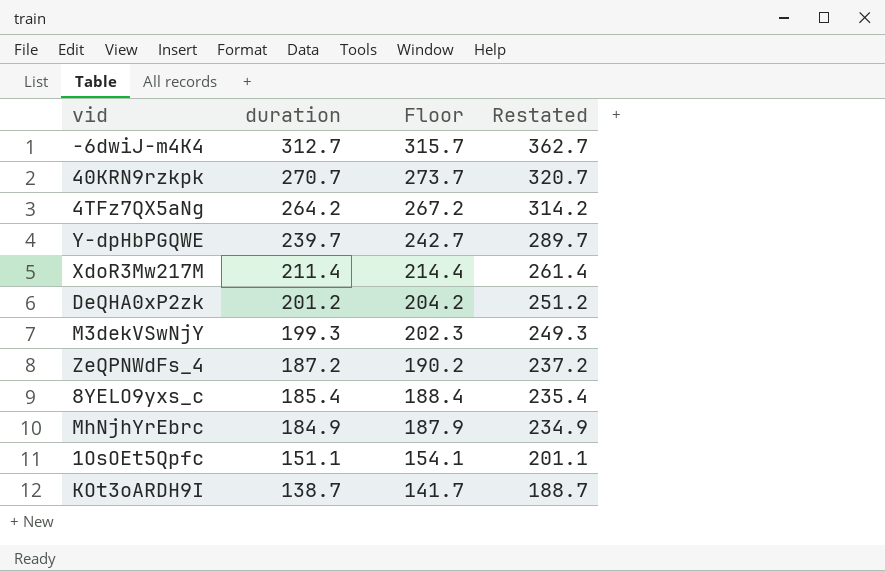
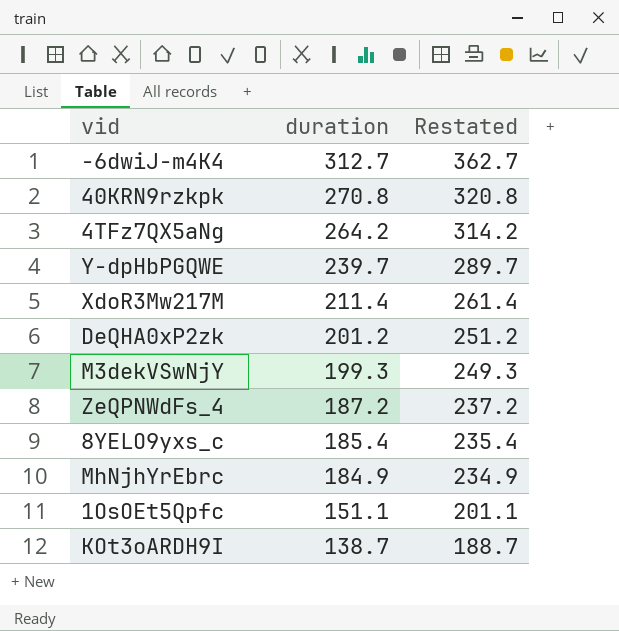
column Floor | formula: [duration] + 3 -> none
40KRN9rzkpk | duration: 270.7 -> 270.8
40KRN9rzkpk | Restated: 320.7 -> 320.8

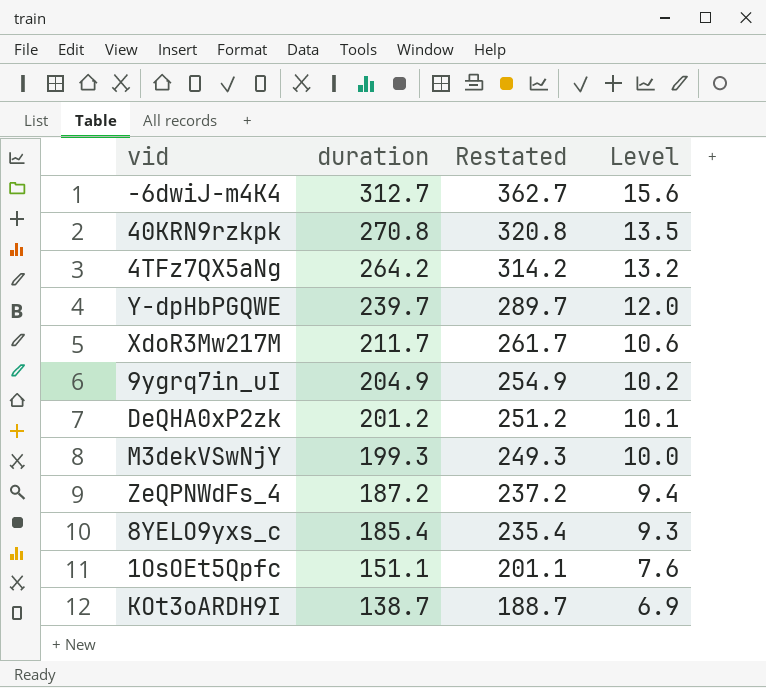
column Level | formula: none -> [duration] * 0.05
row MhNjhYrEbrc: 184.9 | 234.9 -> none
XdoR3Mw217M | duration: 211.4 -> 211.7
XdoR3Mw217M | Restated: 261.4 -> 261.7
row 9ygrq7in_uI: none -> 204.9 | 254.9 | 10.2

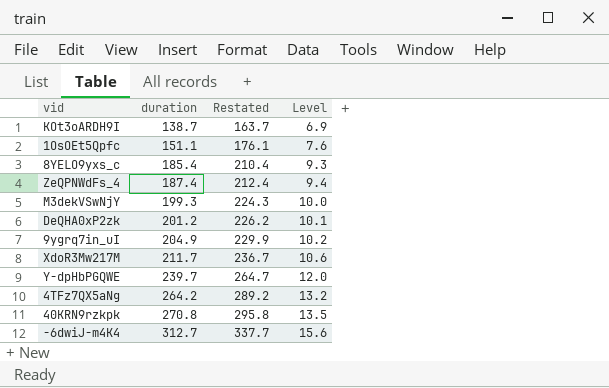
row order: duration descending -> duration ascending
column Restated | formula: [duration] + 50 -> [duration] + 25
ZeQPNWdFs_4 | duration: 187.2 -> 187.4

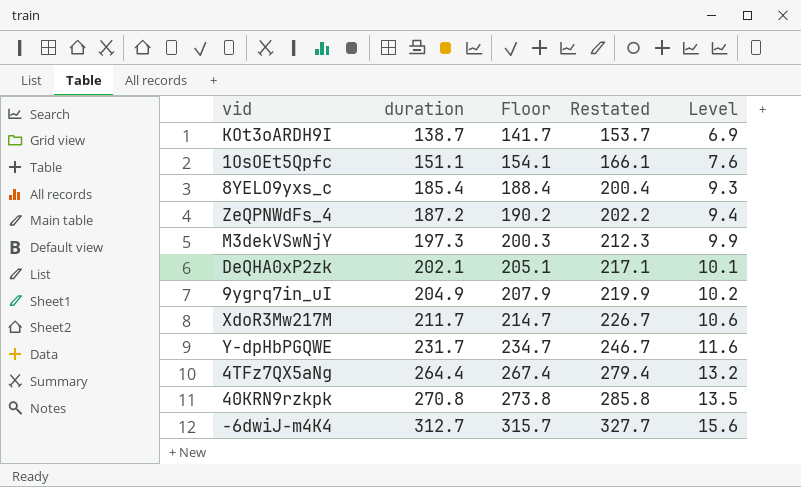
column Floor | formula: none -> [duration] + 3
column Restated | formula: [duration] + 25 -> [duration] + 15
ZeQPNWdFs_4 | duration: 187.4 -> 187.2
M3dekVSwNjY | duration: 199.3 -> 197.3
M3dekVSwNjY | Level: 10.0 -> 9.9
DeQHA0xP2zk | duration: 201.2 -> 202.1
Y-dpHbPGQWE | duration: 239.7 -> 231.7
Y-dpHbPGQWE | Level: 12.0 -> 11.6
4TFz7QX5aNg | duration: 264.2 -> 264.4

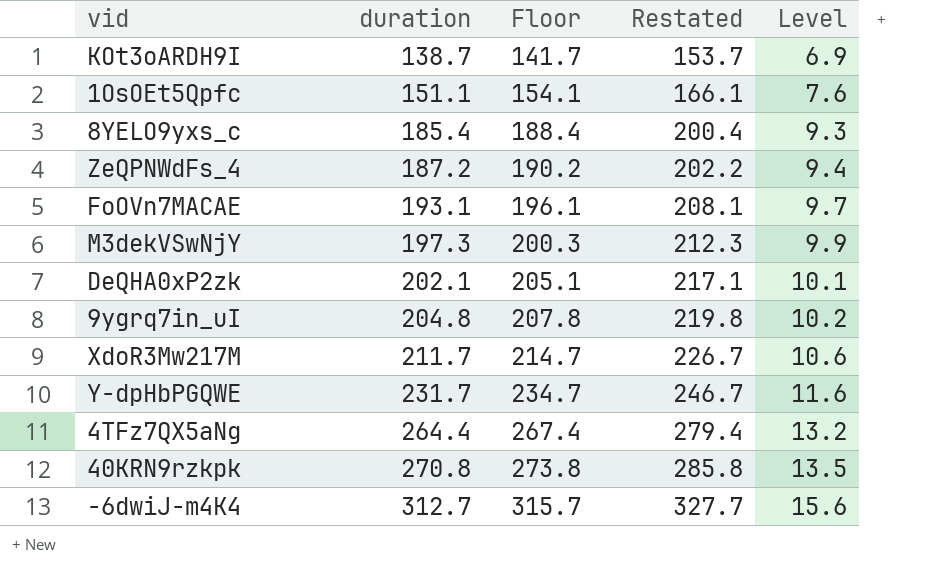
row FoOVn7MACAE: none -> 193.1 | 196.1 | 208.1 | 9.7
9ygrq7in_uI | duration: 204.9 -> 204.8
9ygrq7in_uI | Floor: 207.9 -> 207.8
9ygrq7in_uI | Restated: 219.9 -> 219.8

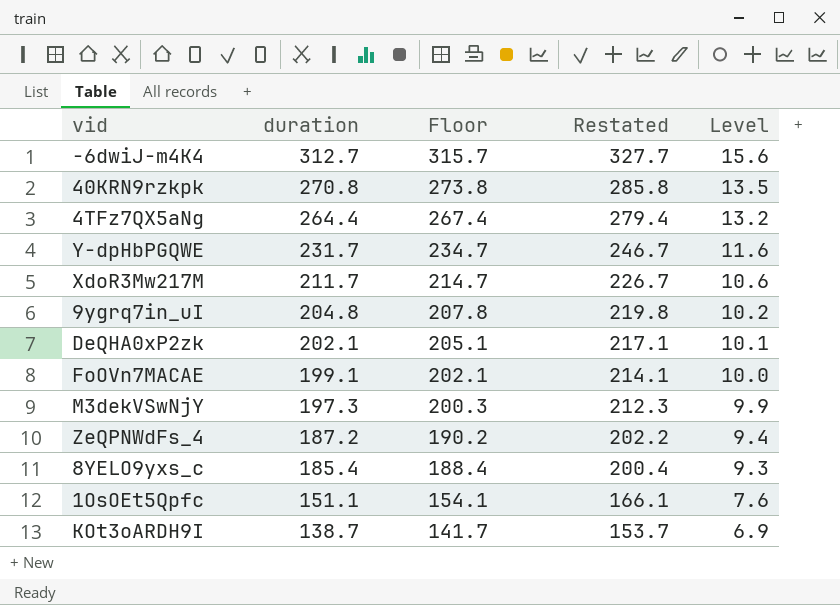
row order: duration ascending -> duration descending
FoOVn7MACAE | duration: 193.1 -> 199.1
FoOVn7MACAE | Floor: 196.1 -> 202.1
FoOVn7MACAE | Restated: 208.1 -> 214.1
FoOVn7MACAE | Level: 9.7 -> 10.0

